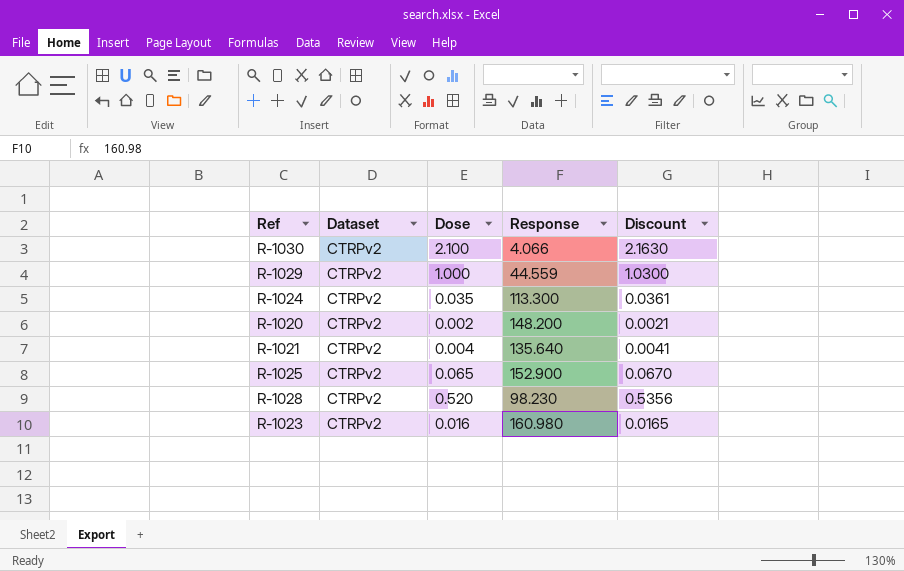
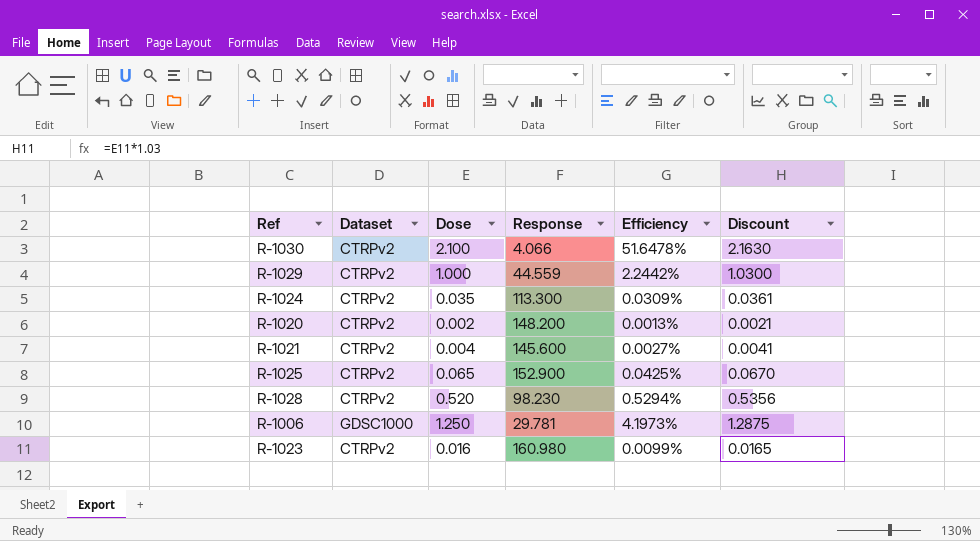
column Efficiency | formula: none -> [Dose] / [Response]
R-1021 | Response: 135.640 -> 145.600
row R-1006: none -> GDSC1000 | 1.250 | 29.781 | 4.1973% | 1.2875

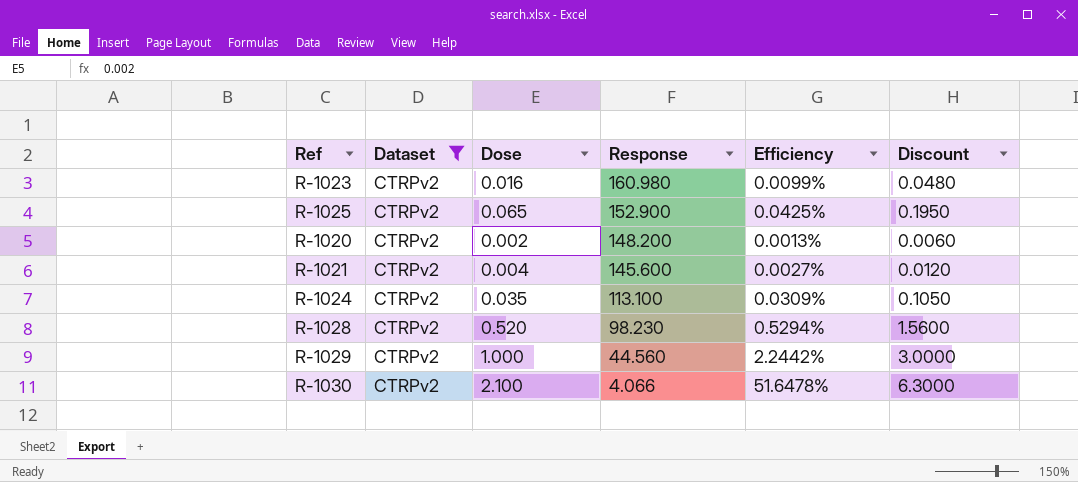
filter: none -> Dataset = CTRPv2
row order: none -> Response descending
column Discount | formula: [Dose] * 1.03 -> [Dose] * 3
R-1024 | Response: 113.300 -> 113.100
R-1029 | Response: 44.559 -> 44.560

